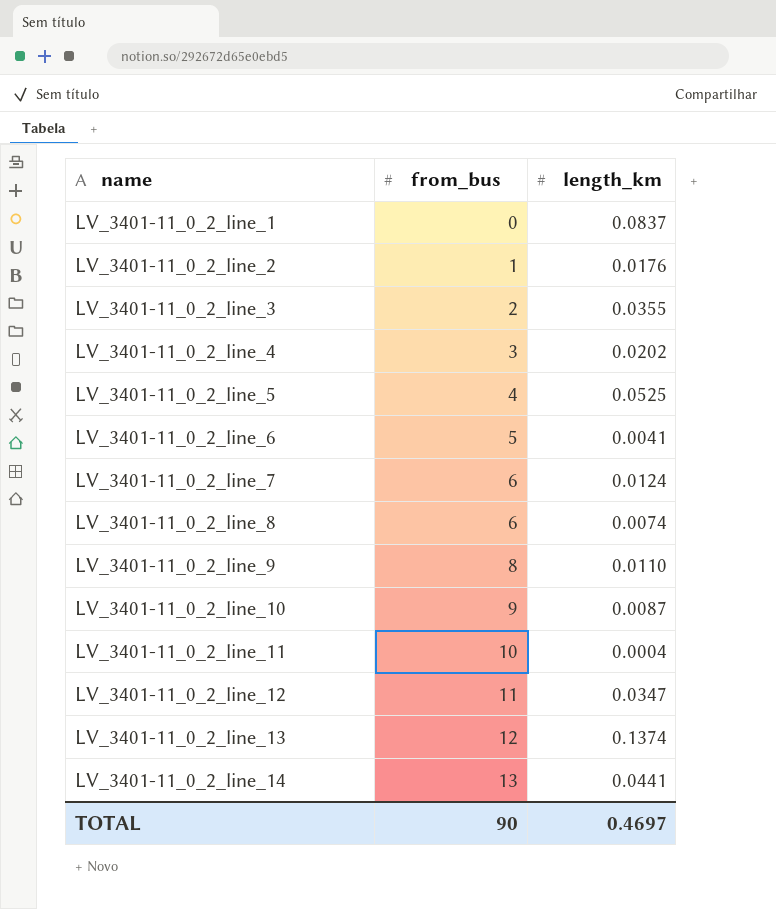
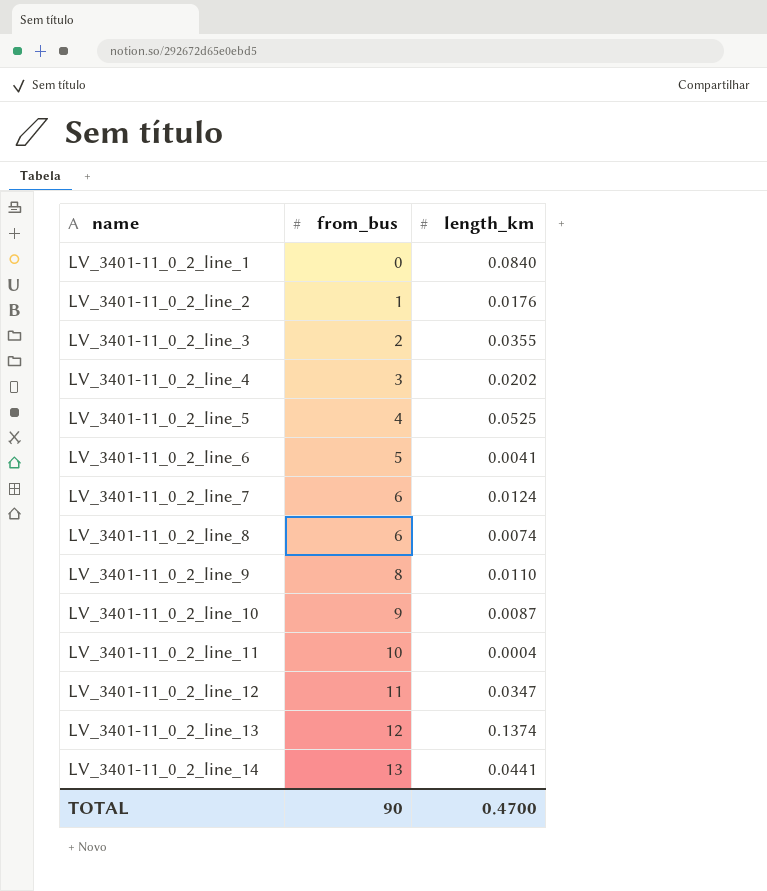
LV_3401-11_0_2_line_1 | length_km: 0.0837 -> 0.0840
TOTAL | length_km: 0.4697 -> 0.4700

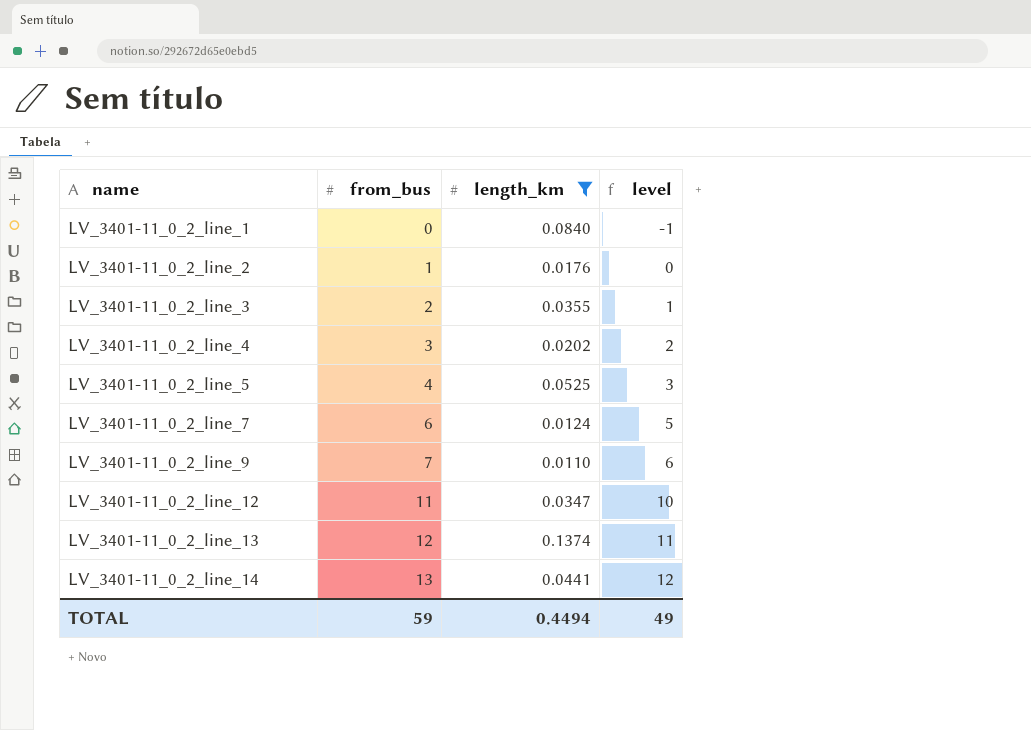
filter: none -> length_km >= 0.0110
column level | formula: none -> [from_bus] - 1
LV_3401-11_0_2_line_9 | from_bus: 8 -> 7
TOTAL | from_bus: 90 -> 59
TOTAL | length_km: 0.4700 -> 0.4494

